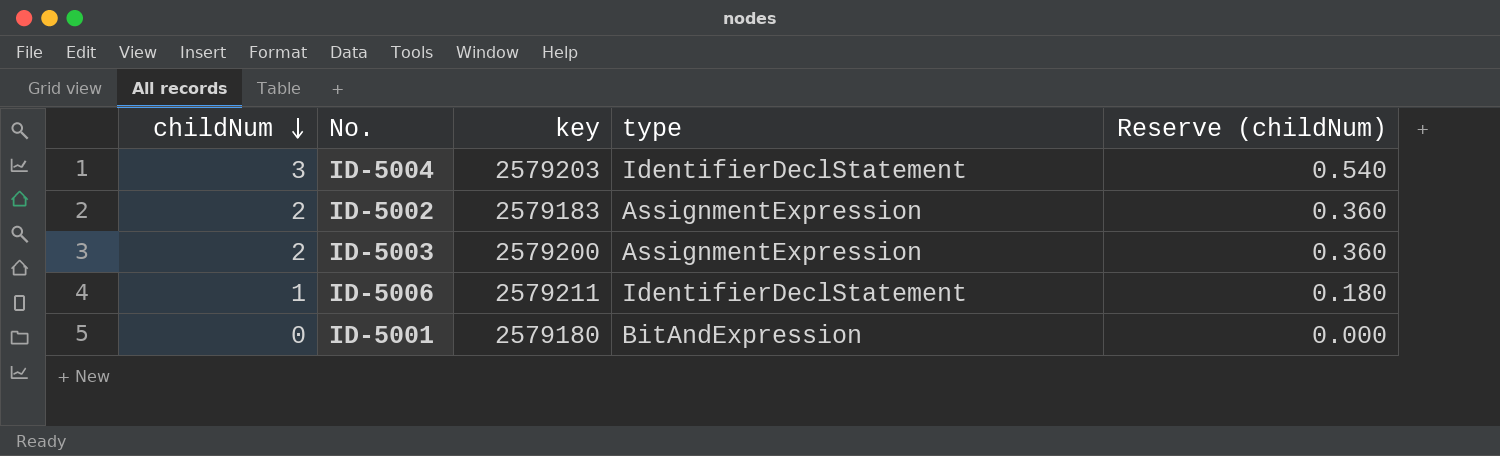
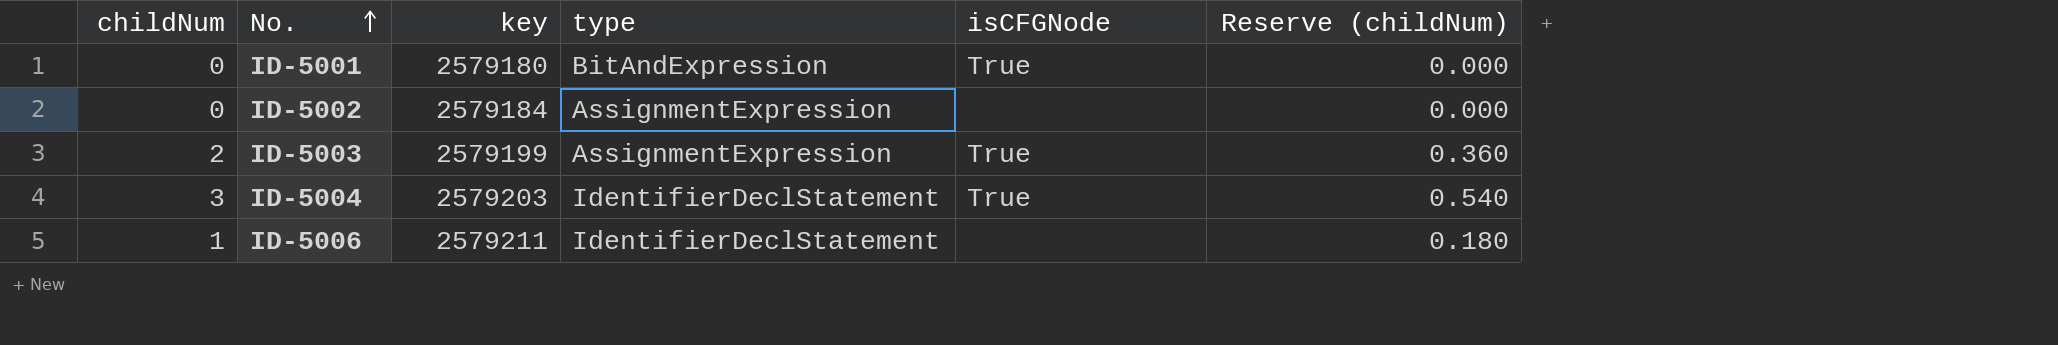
row order: childNum descending -> No. ascending
column isCFGNode | position: none -> 5
ID-5002 | childNum: 2 -> 0
ID-5002 | key: 2579183 -> 2579184
ID-5002 | Reserve (childNum): 0.360 -> 0.000
ID-5003 | key: 2579200 -> 2579199

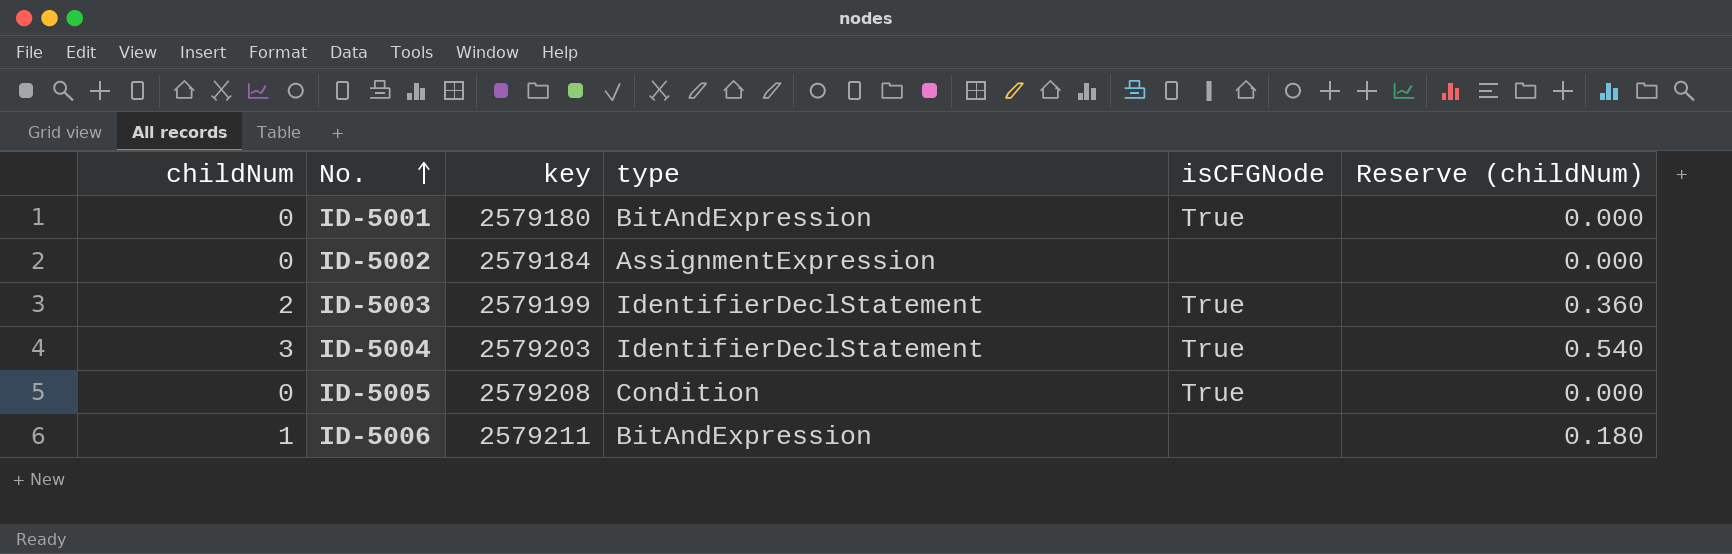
ID-5003 | type: AssignmentExpression -> IdentifierDeclStatement
row ID-5005: none -> 0 | 2579208 | Condition | True | 0.000
ID-5006 | type: IdentifierDeclStatement -> BitAndExpression

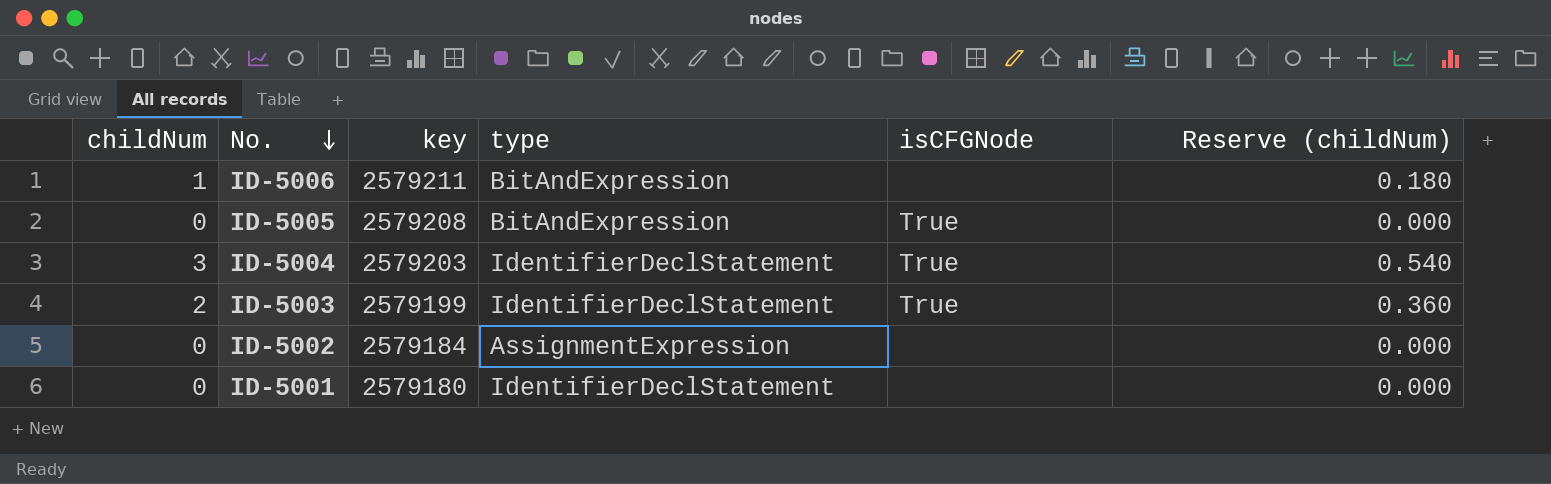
row order: No. ascending -> No. descending
ID-5005 | type: Condition -> BitAndExpression
ID-5001 | type: BitAndExpression -> IdentifierDeclStatement
ID-5001 | isCFGNode: True -> none

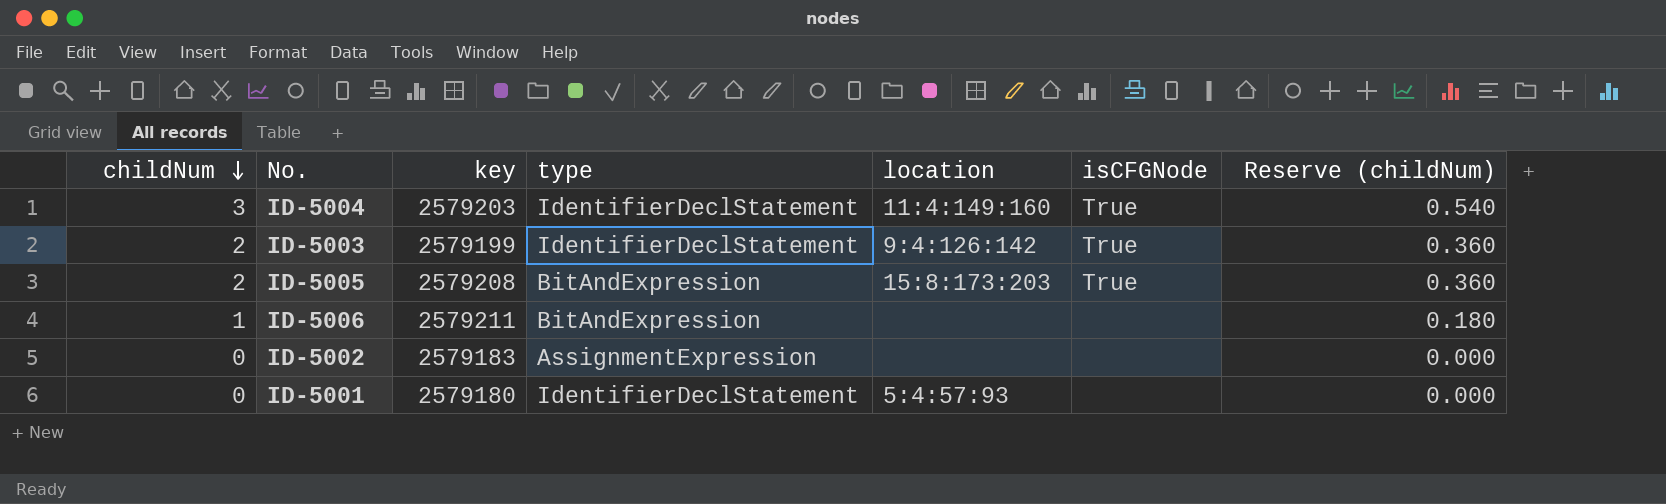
row order: No. descending -> childNum descending
column location | position: none -> 5
ID-5005 | childNum: 0 -> 2
ID-5005 | Reserve (childNum): 0.000 -> 0.360
ID-5002 | key: 2579184 -> 2579183

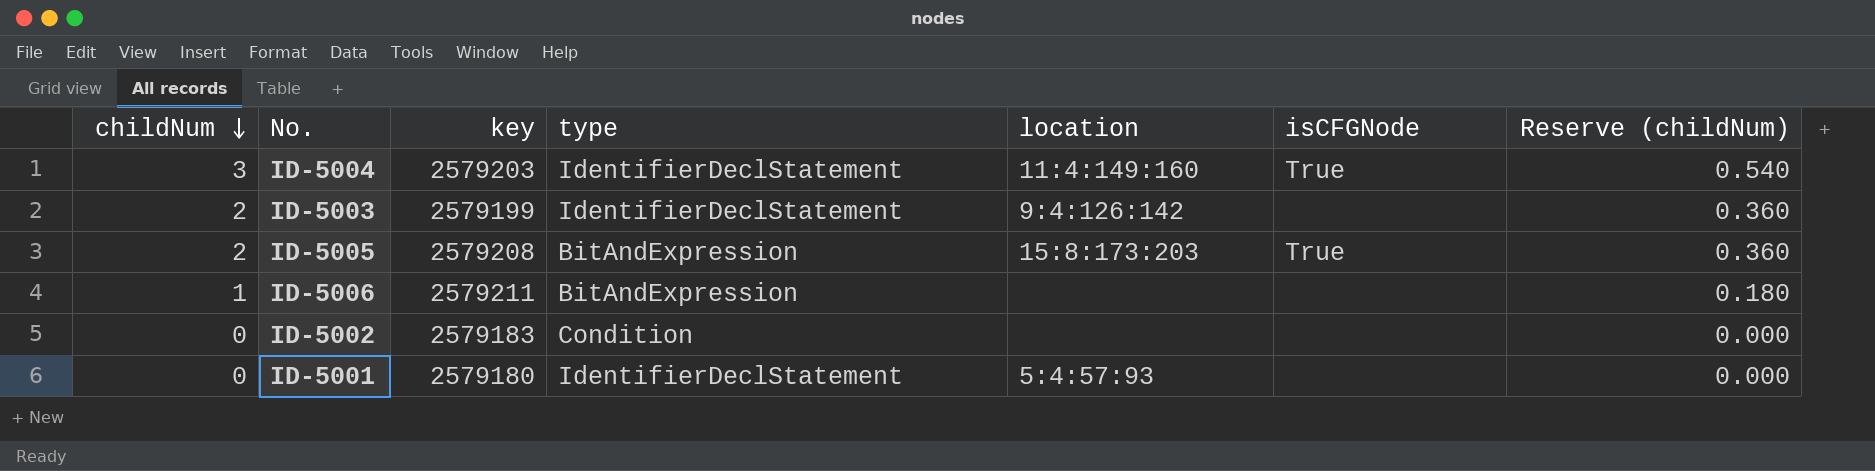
ID-5003 | isCFGNode: True -> none
ID-5002 | type: AssignmentExpression -> Condition

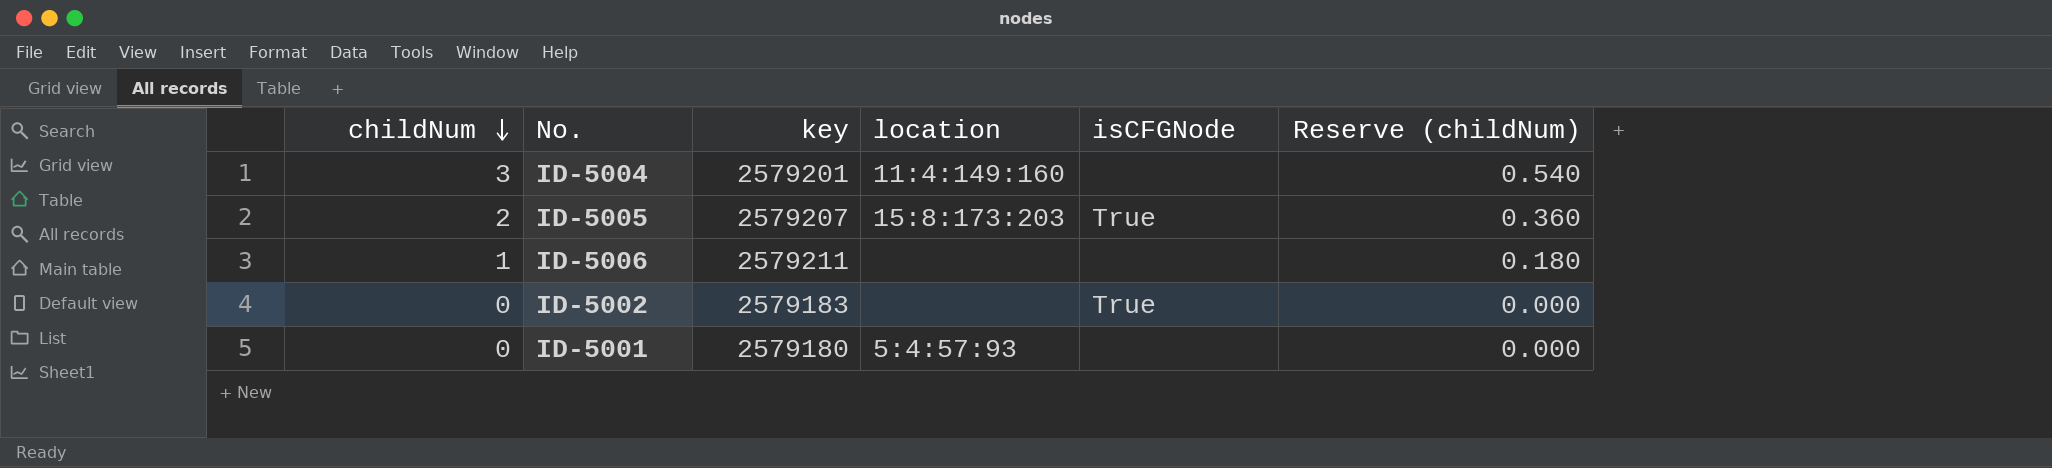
column type | position: 4 -> none
row ID-5003: 2 | 2579199 | IdentifierDeclStatement | 9:4:126:142 | none | 0.360 -> none
ID-5004 | key: 2579203 -> 2579201
ID-5004 | isCFGNode: True -> none
ID-5005 | key: 2579208 -> 2579207
ID-5002 | isCFGNode: none -> True

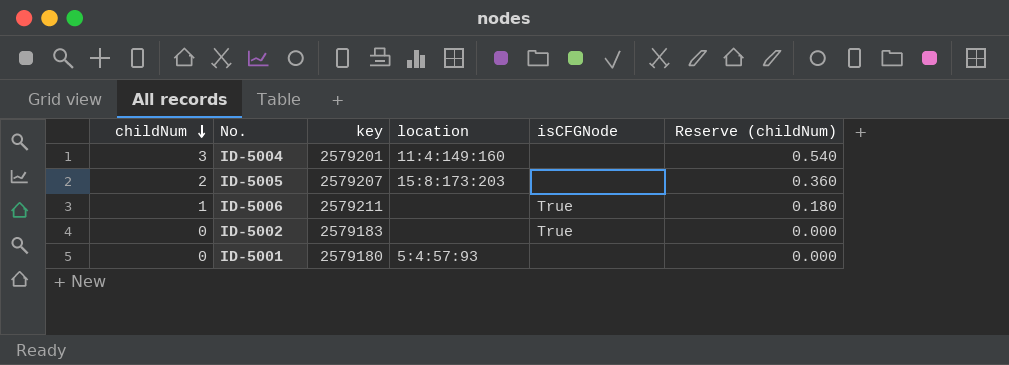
ID-5005 | isCFGNode: True -> none
ID-5006 | isCFGNode: none -> True

